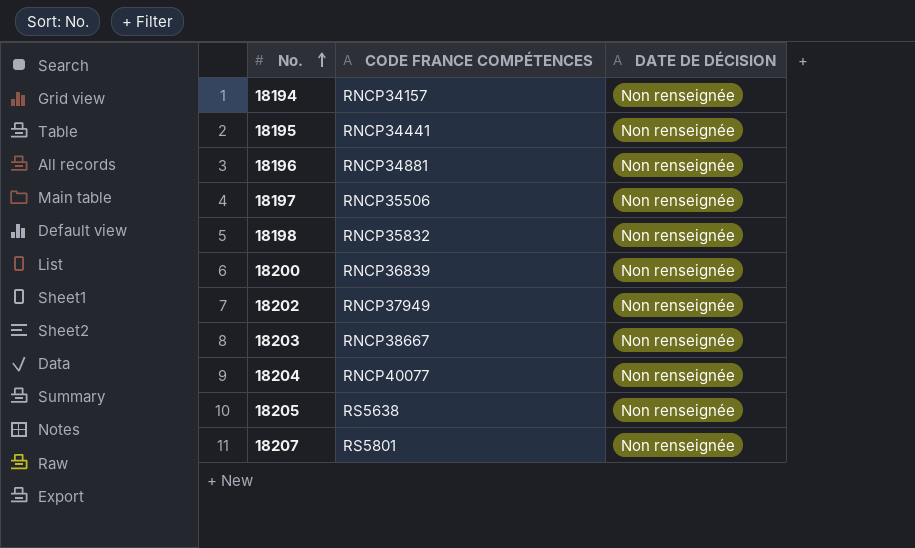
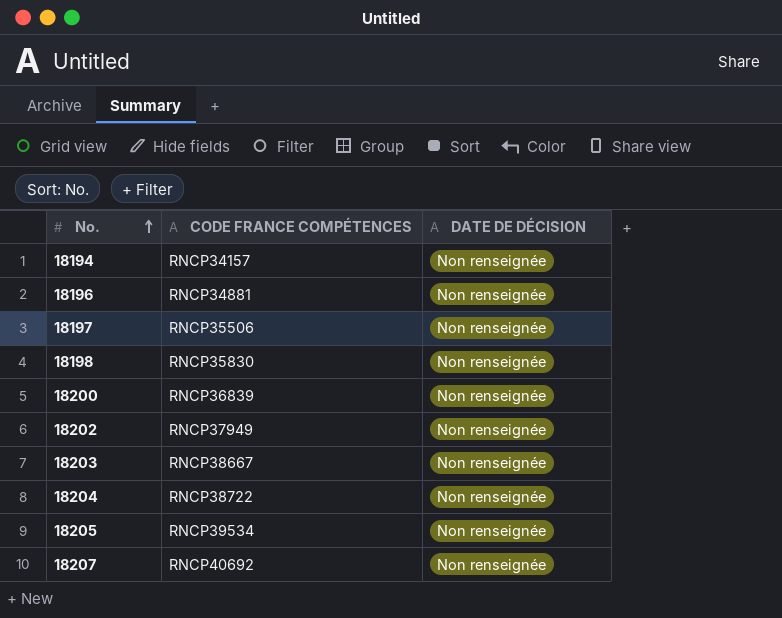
row 18195: RNCP34441 | Non renseignée -> none
18198 | CODE FRANCE COMPÉTENCES: RNCP35832 -> RNCP35830
18204 | CODE FRANCE COMPÉTENCES: RNCP40077 -> RNCP38722
18205 | CODE FRANCE COMPÉTENCES: RS5638 -> RNCP39534
18207 | CODE FRANCE COMPÉTENCES: RS5801 -> RNCP40692

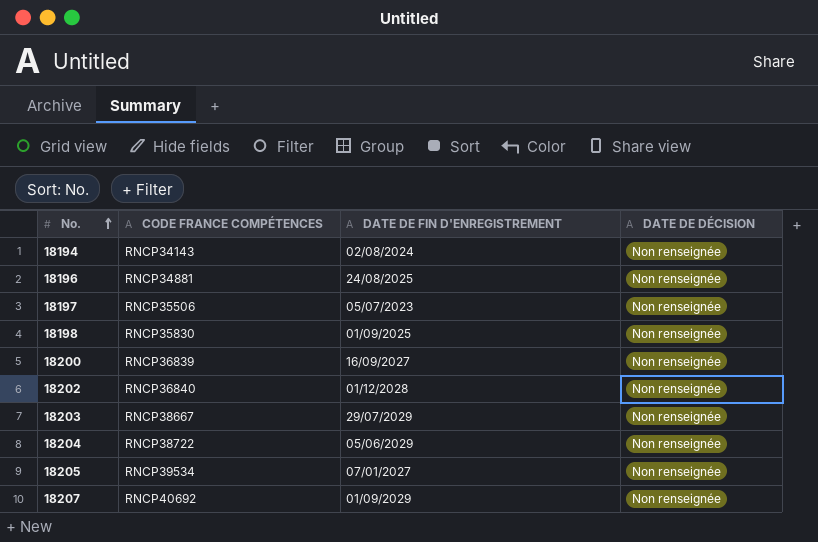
column DATE DE FIN D'ENREGISTREMENT | position: none -> 3
18194 | CODE FRANCE COMPÉTENCES: RNCP34157 -> RNCP34143
18202 | CODE FRANCE COMPÉTENCES: RNCP37949 -> RNCP36840

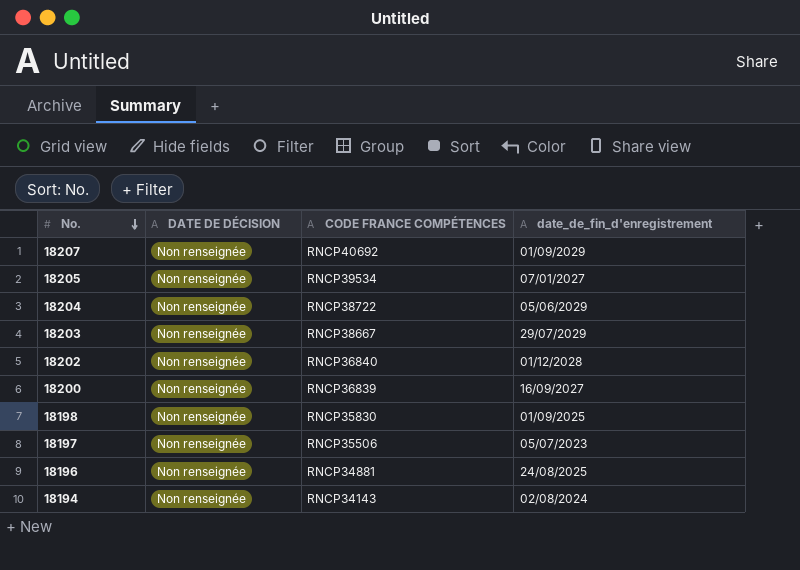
row order: No. ascending -> No. descending
column DATE DE DÉCISION | position: 4 -> 2
column name: DATE DE FIN D'ENREGISTREMENT -> date_de_fin_d'enregistrement

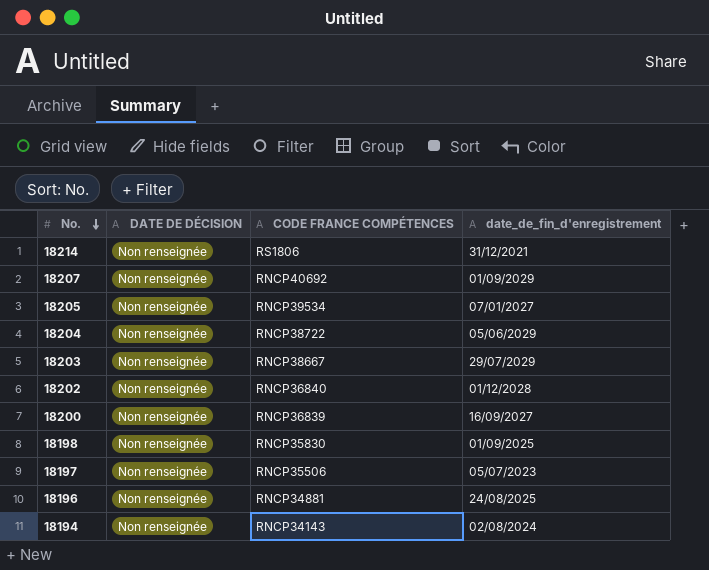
row 18214: none -> Non renseignée | RS1806 | 31/12/2021

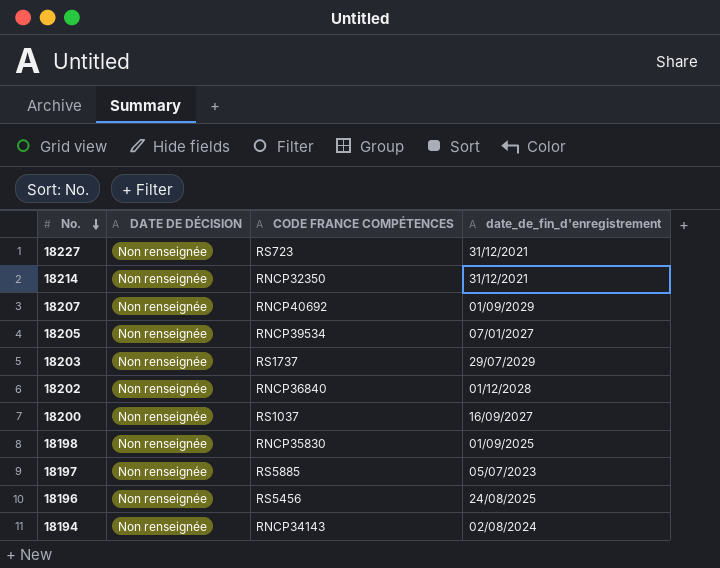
row 18204: Non renseignée | RNCP38722 | 05/06/2029 -> none
row 18227: none -> Non renseignée | RS723 | 31/12/2021
18214 | CODE FRANCE COMPÉTENCES: RS1806 -> RNCP32350
18203 | CODE FRANCE COMPÉTENCES: RNCP38667 -> RS1737
18200 | CODE FRANCE COMPÉTENCES: RNCP36839 -> RS1037
18197 | CODE FRANCE COMPÉTENCES: RNCP35506 -> RS5885
18196 | CODE FRANCE COMPÉTENCES: RNCP34881 -> RS5456

